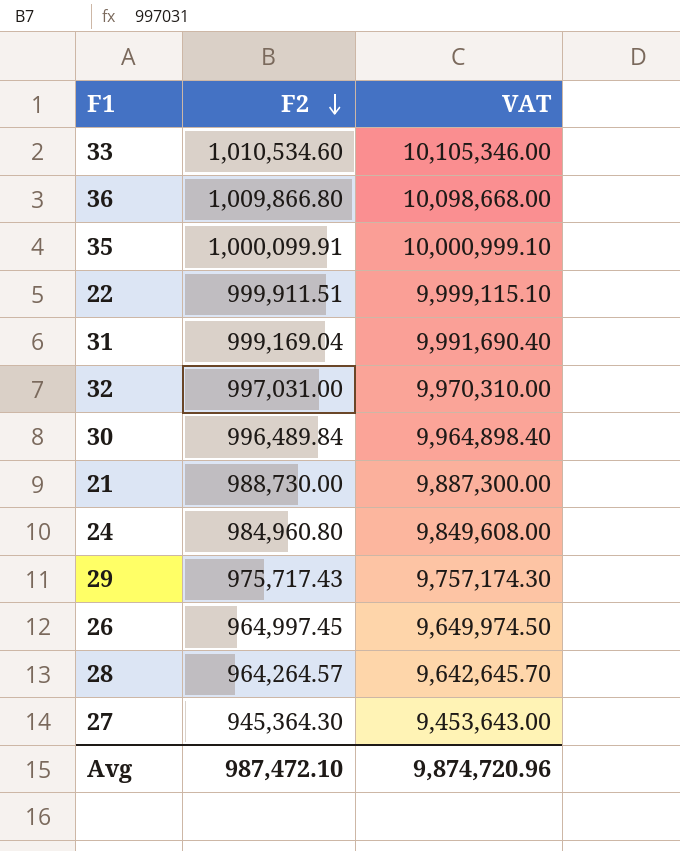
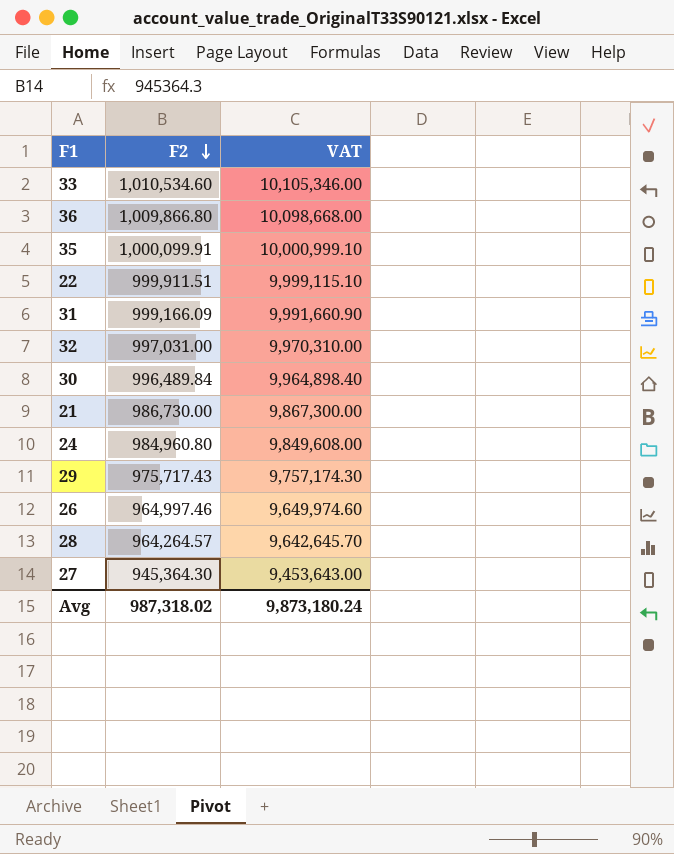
31 | F2: 999,169.04 -> 999,166.09
31 | VAT: 9,991,690.40 -> 9,991,660.90
21 | F2: 988,730.00 -> 986,730.00
21 | VAT: 9,887,300.00 -> 9,867,300.00
26 | F2: 964,997.45 -> 964,997.46
26 | VAT: 9,649,974.50 -> 9,649,974.60
Avg | F2: 987,472.10 -> 987,318.02
Avg | VAT: 9,874,720.96 -> 9,873,180.24

